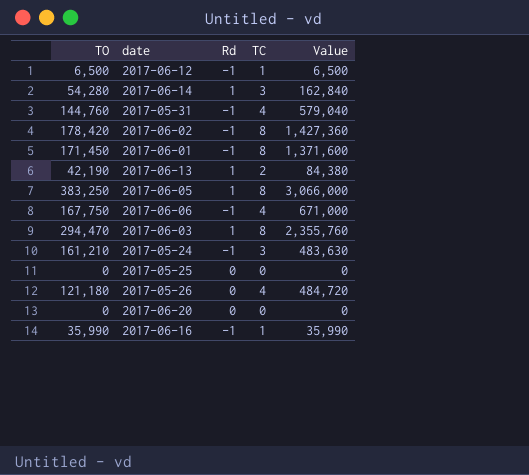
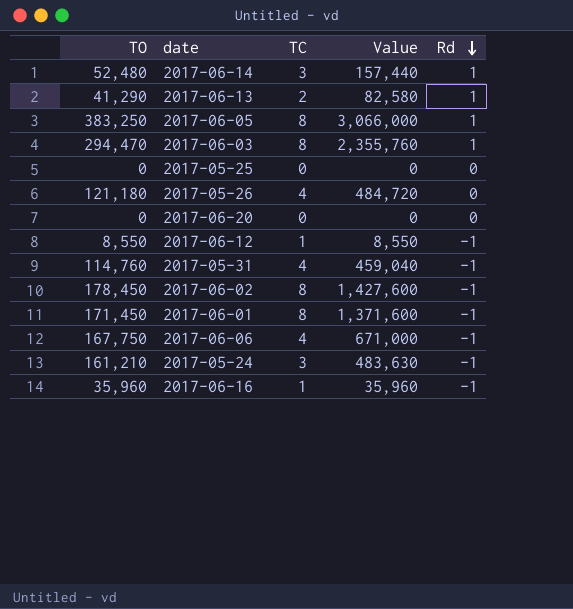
row order: none -> Rd descending
column Rd | position: 3 -> 5
2017-06-14 | TO: 54,280 -> 52,480
2017-06-14 | Value: 162,840 -> 157,440
2017-06-13 | TO: 42,190 -> 41,290
2017-06-13 | Value: 84,380 -> 82,580
2017-06-12 | TO: 6,500 -> 8,550
2017-06-12 | Value: 6,500 -> 8,550
2017-05-31 | TO: 144,760 -> 114,760
2017-05-31 | Value: 579,040 -> 459,040
2017-06-02 | TO: 178,420 -> 178,450
2017-06-02 | Value: 1,427,360 -> 1,427,600
2017-06-16 | TO: 35,990 -> 35,960
2017-06-16 | Value: 35,990 -> 35,960

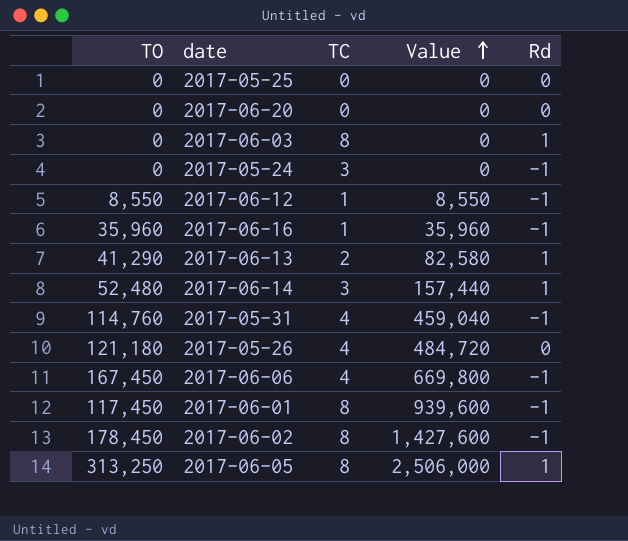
row order: Rd descending -> Value ascending
2017-06-03 | TO: 294,470 -> 0
2017-06-03 | Value: 2,355,760 -> 0
2017-05-24 | TO: 161,210 -> 0
2017-05-24 | Value: 483,630 -> 0
2017-06-06 | TO: 167,750 -> 167,450
2017-06-06 | Value: 671,000 -> 669,800
2017-06-01 | TO: 171,450 -> 117,450
2017-06-01 | Value: 1,371,600 -> 939,600
2017-06-05 | TO: 383,250 -> 313,250
2017-06-05 | Value: 3,066,000 -> 2,506,000

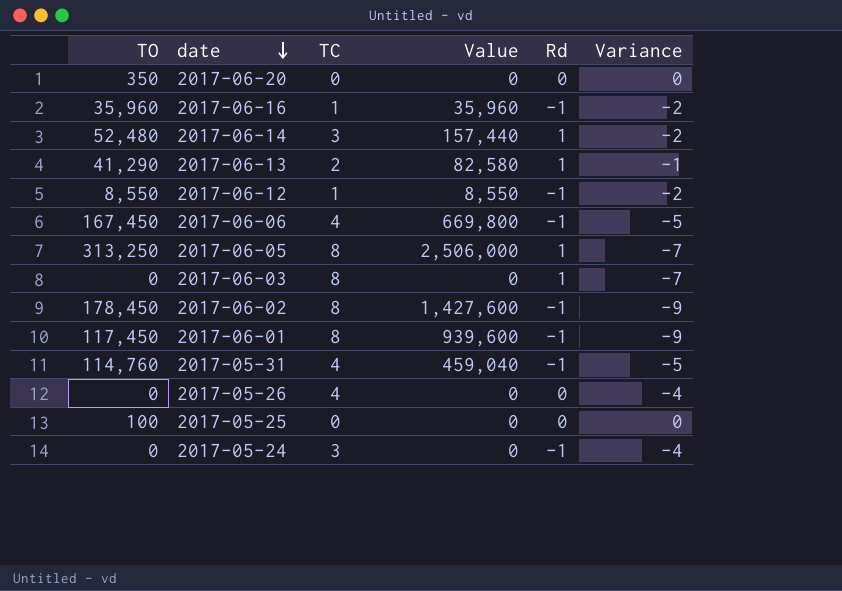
row order: Value ascending -> date descending
column Variance | formula: none -> [Rd] - [TC]
2017-06-20 | TO: 0 -> 350
2017-05-26 | TO: 121,180 -> 0
2017-05-26 | Value: 484,720 -> 0
2017-05-25 | TO: 0 -> 100

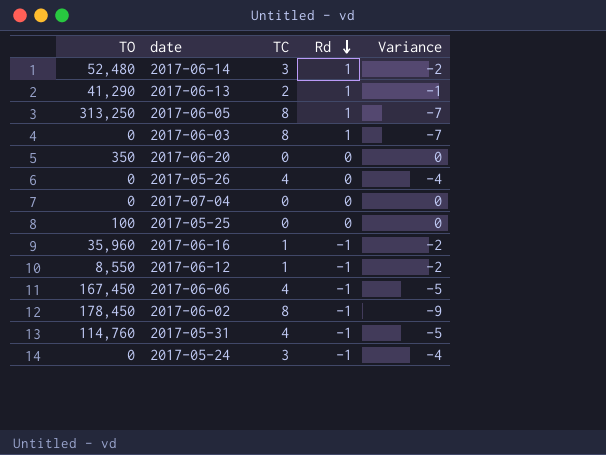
row order: date descending -> Rd descending
column Value | formula: [TO] * [TC] -> none
row 2017-06-01: 117,450 | 8 | 939,600 | -1 | -9 -> none
row 2017-07-04: none -> 0 | 0 | 0 | 0

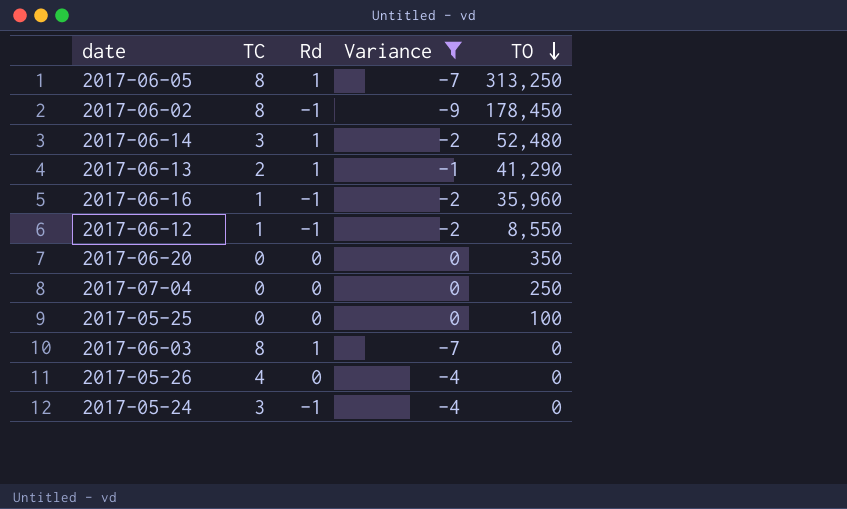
filter: none -> Variance != -5
row order: Rd descending -> TO descending
column TO | position: 1 -> 5
2017-07-04 | TO: 0 -> 250

